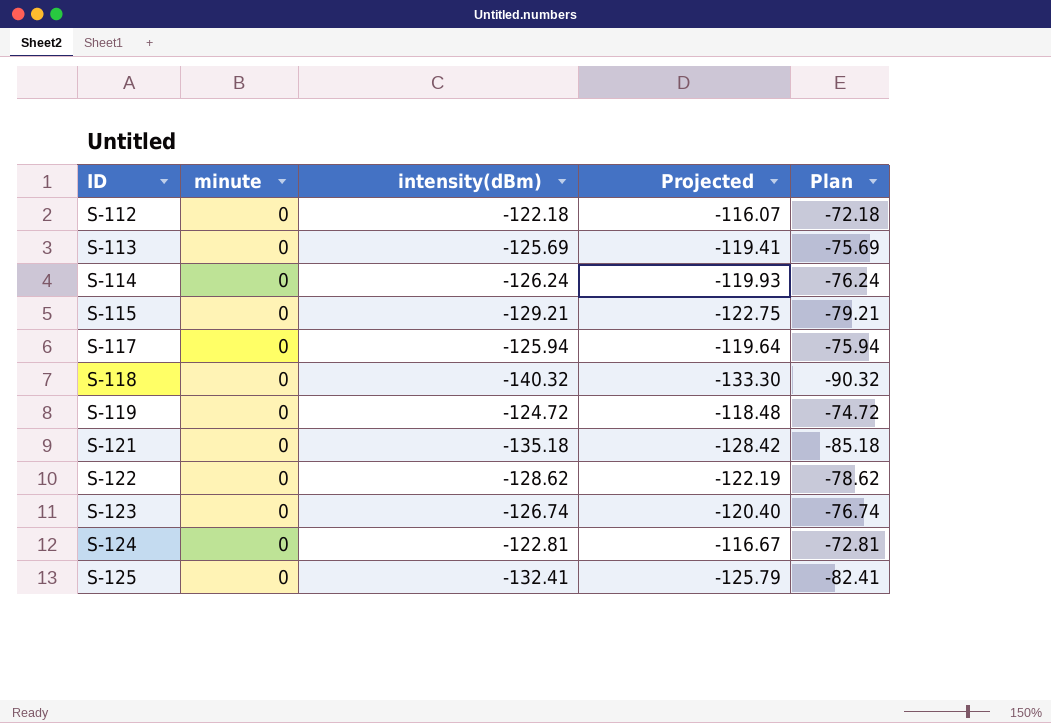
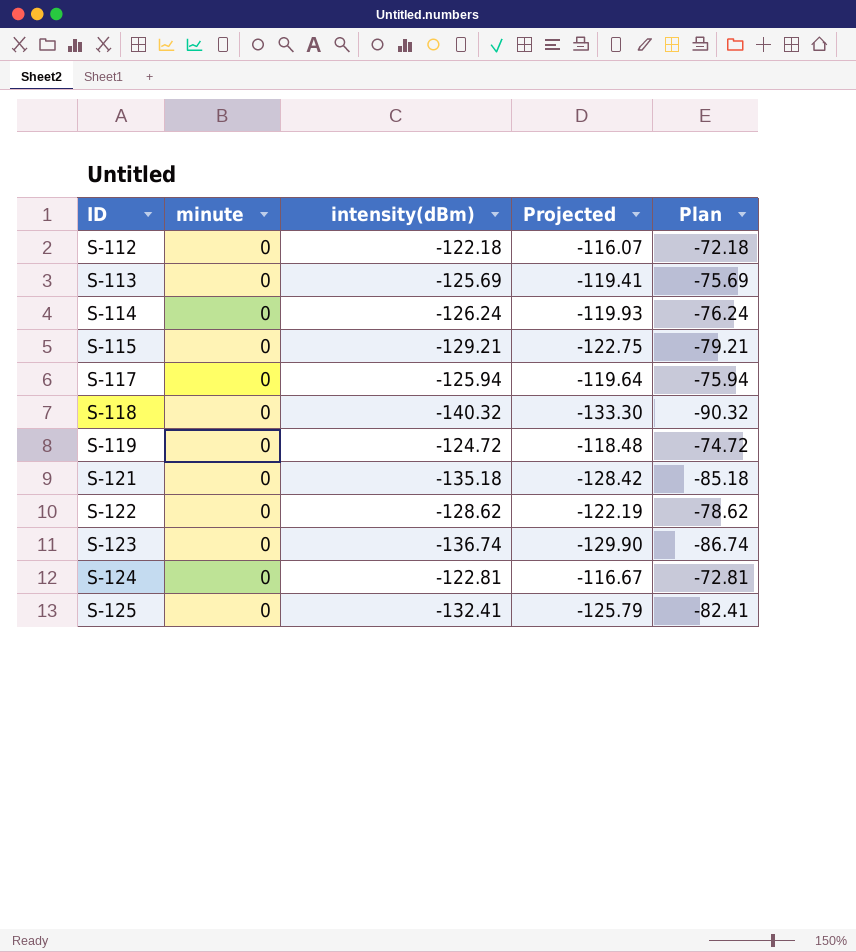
S-123 | intensity(dBm): -126.74 -> -136.74
S-123 | Projected: -120.40 -> -129.90
S-123 | Plan: -76.74 -> -86.74

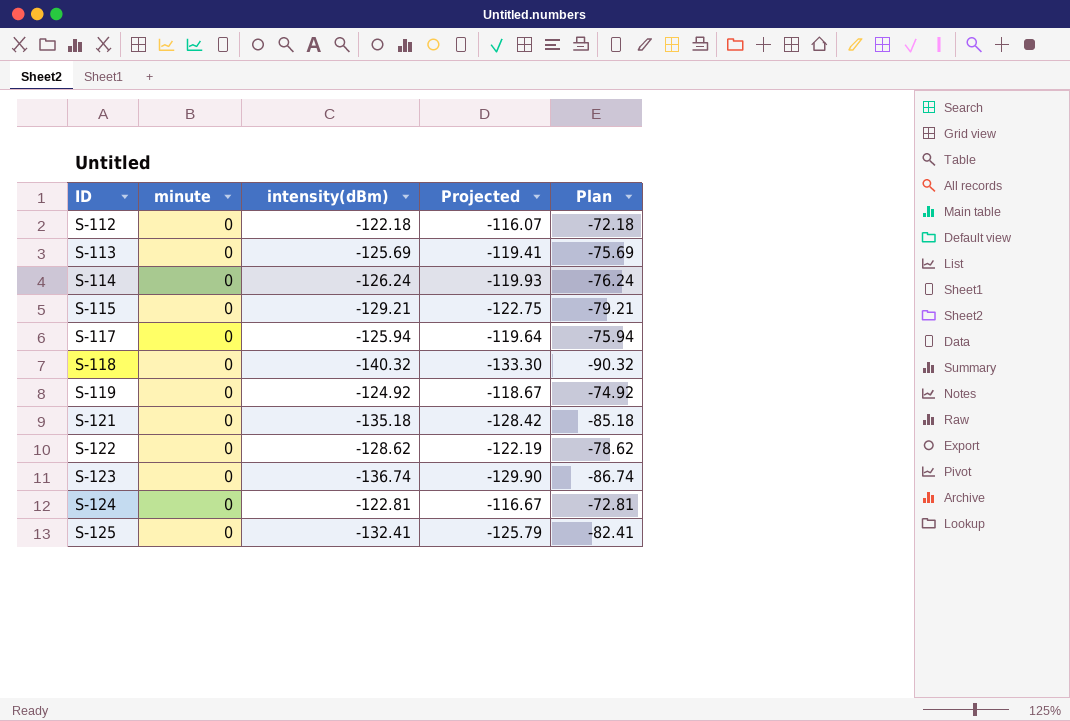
S-119 | intensity(dBm): -124.72 -> -124.92
S-119 | Projected: -118.48 -> -118.67
S-119 | Plan: -74.72 -> -74.92

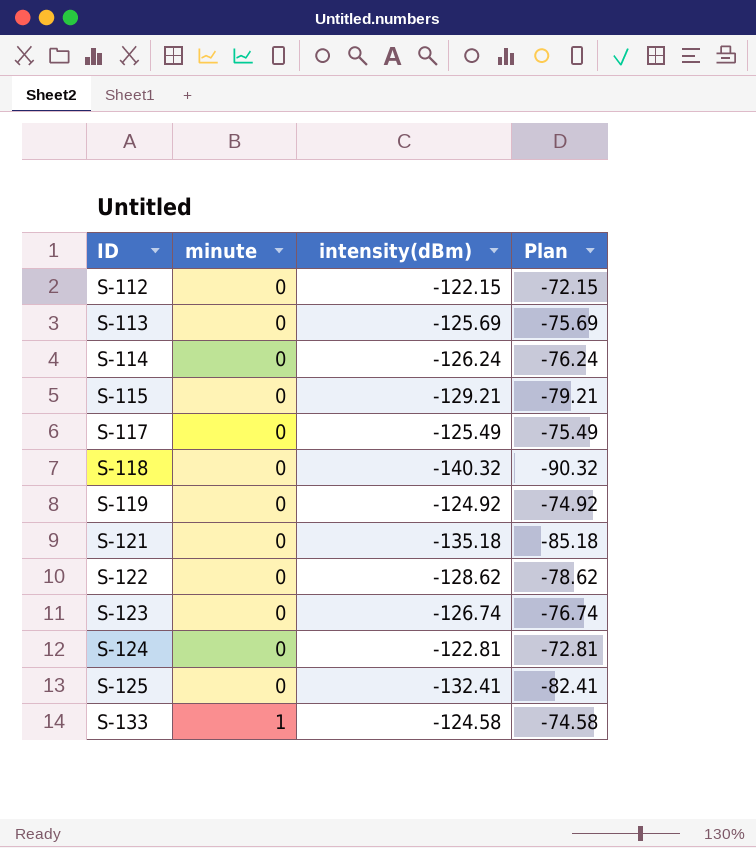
column Projected | formula: [intensity(dBm)] * 0.95 -> none
S-112 | intensity(dBm): -122.18 -> -122.15
S-112 | Plan: -72.18 -> -72.15
S-117 | intensity(dBm): -125.94 -> -125.49
S-117 | Plan: -75.94 -> -75.49
S-123 | intensity(dBm): -136.74 -> -126.74
S-123 | Plan: -86.74 -> -76.74
row S-133: none -> 1 | -124.58 | -74.58

